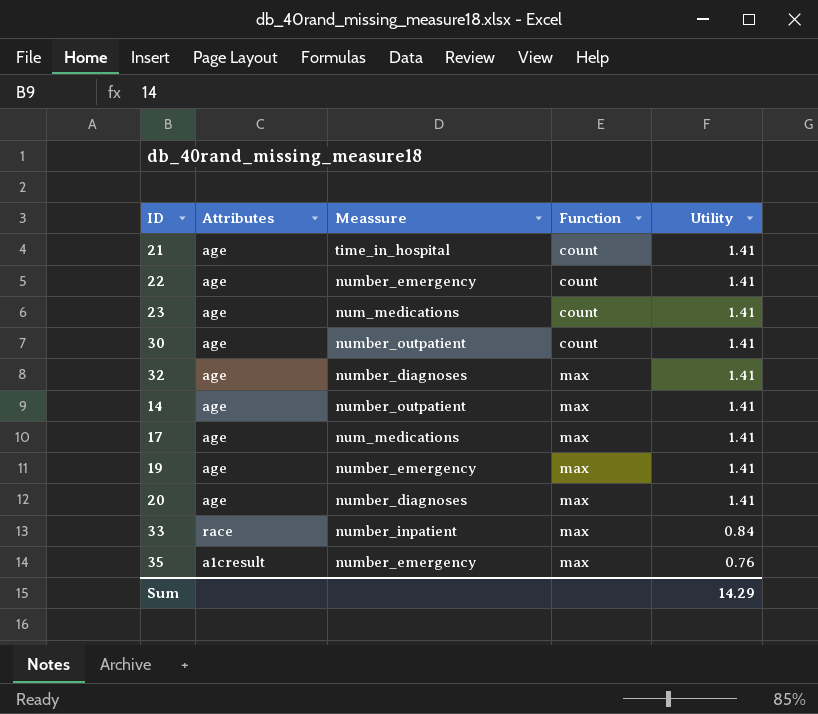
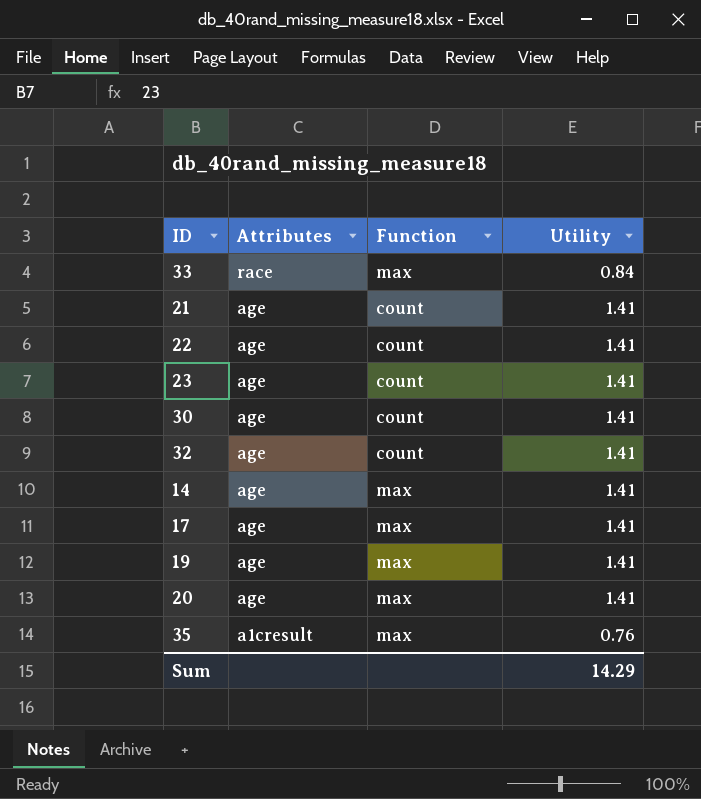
row order: Function ascending -> Attributes descending
column Meassure | position: 3 -> none
32 | Function: max -> count

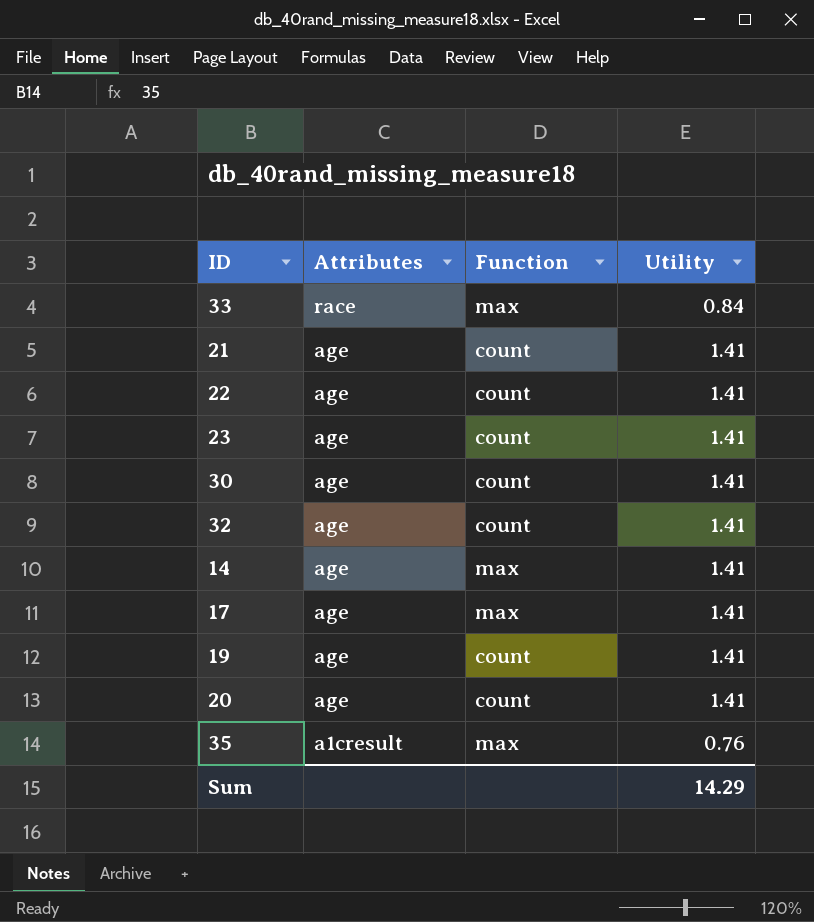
19 | Function: max -> count
20 | Function: max -> count

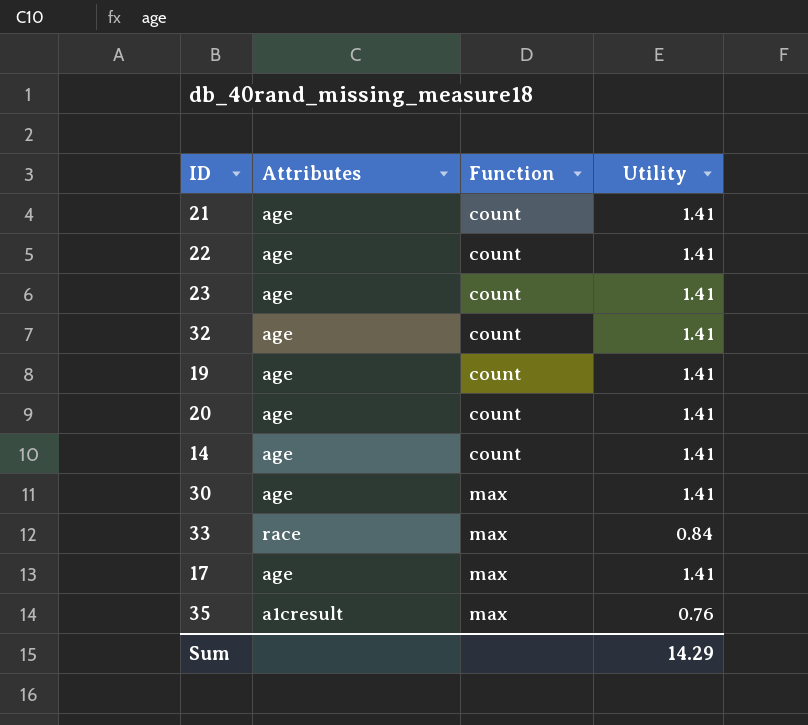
row order: Attributes descending -> Function ascending
14 | Function: max -> count
30 | Function: count -> max

